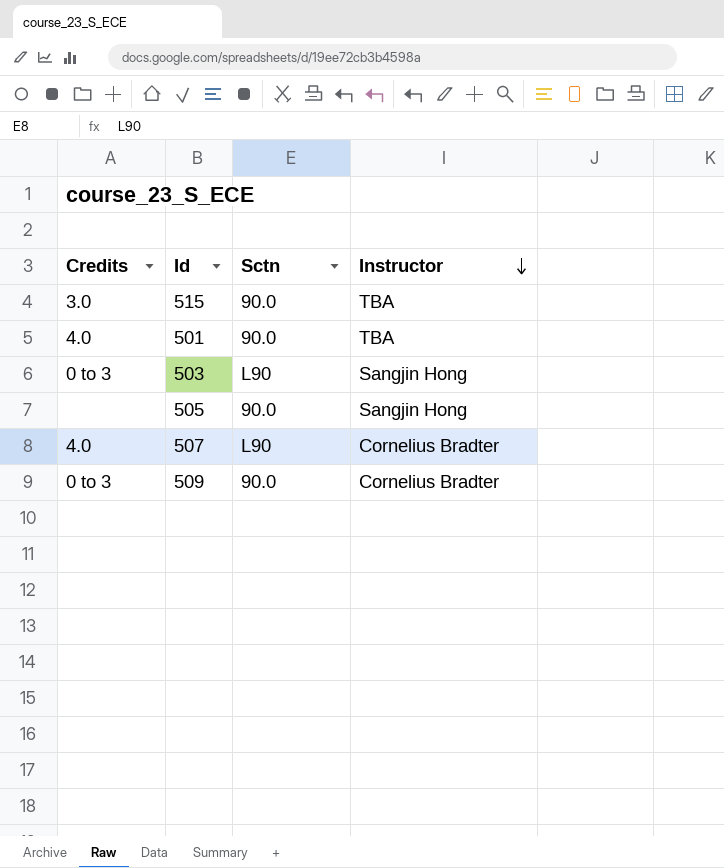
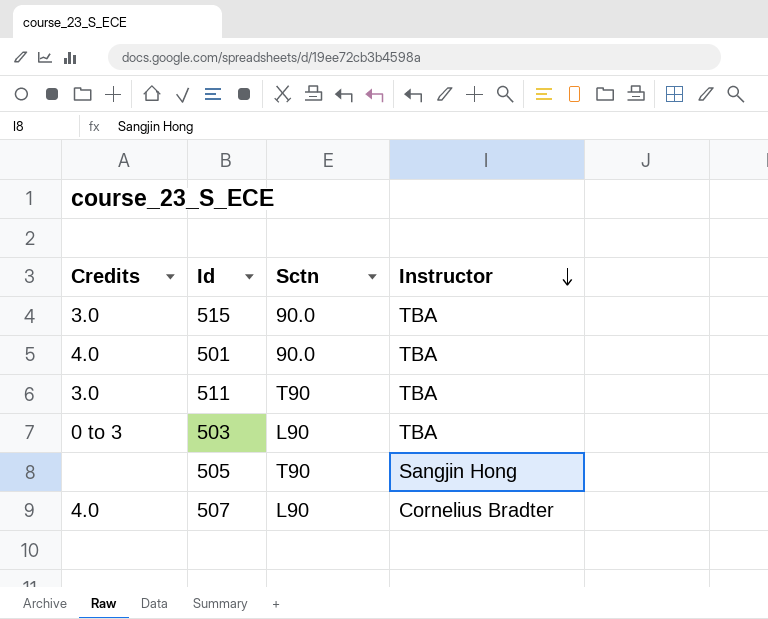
row 509: 0 to 3 | 90.0 | Cornelius Bradter -> none
row 511: none -> 3.0 | T90 | TBA
503 | Instructor: Sangjin Hong -> TBA
505 | Sctn: 90.0 -> T90

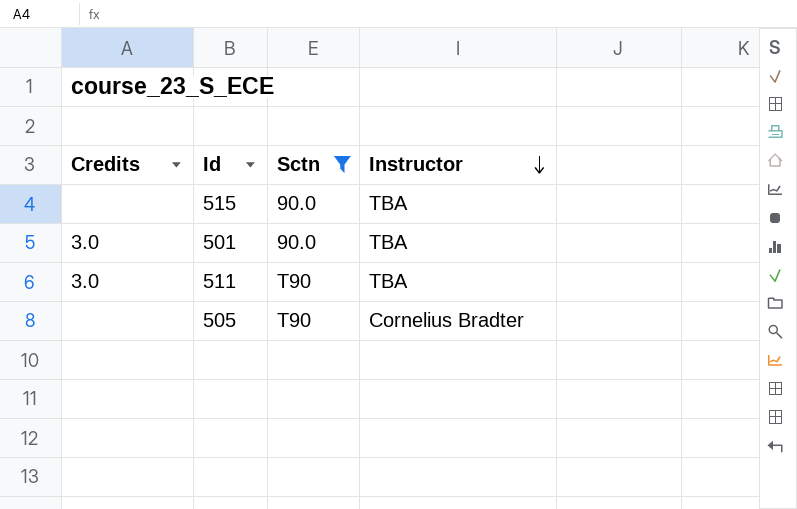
filter: none -> Sctn != L90
515 | Credits: 3.0 -> none
501 | Credits: 4.0 -> 3.0
505 | Instructor: Sangjin Hong -> Cornelius Bradter

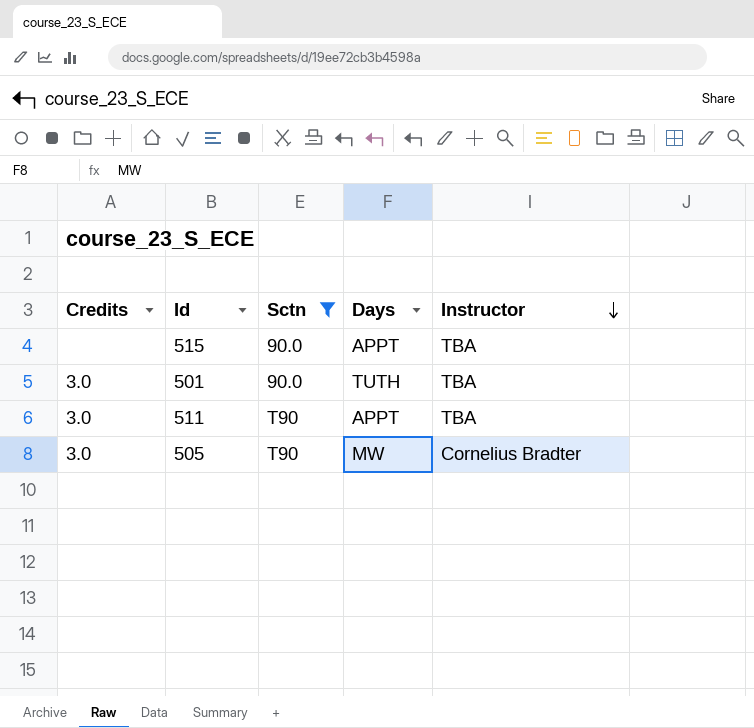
column Days | position: none -> 4
505 | Credits: none -> 3.0

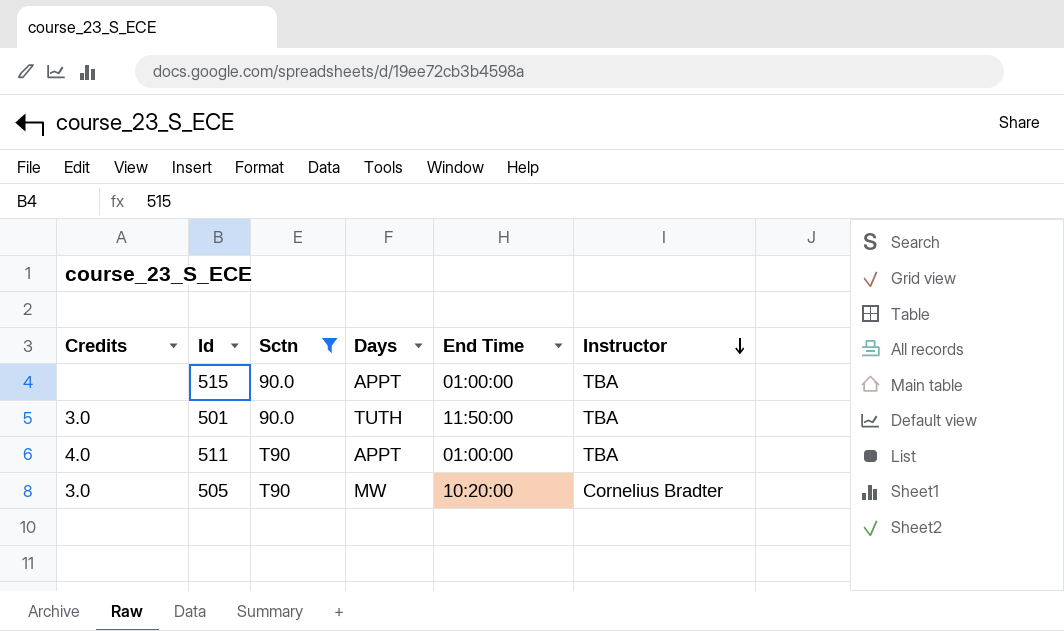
column End Time | position: none -> 5
511 | Credits: 3.0 -> 4.0

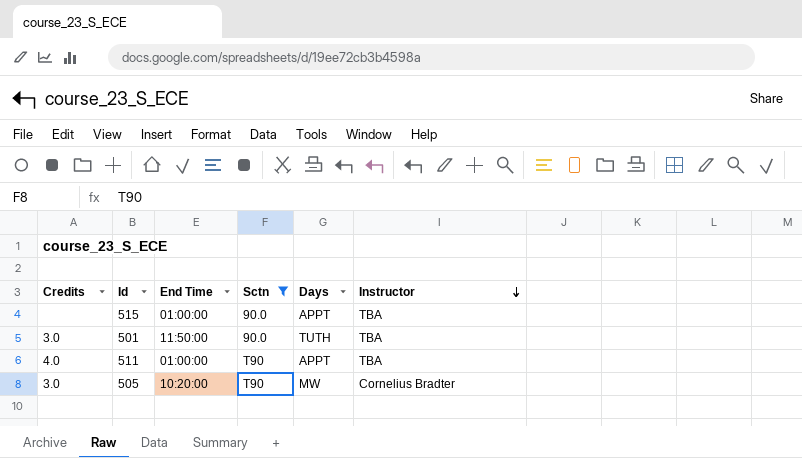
column End Time | position: 5 -> 3

